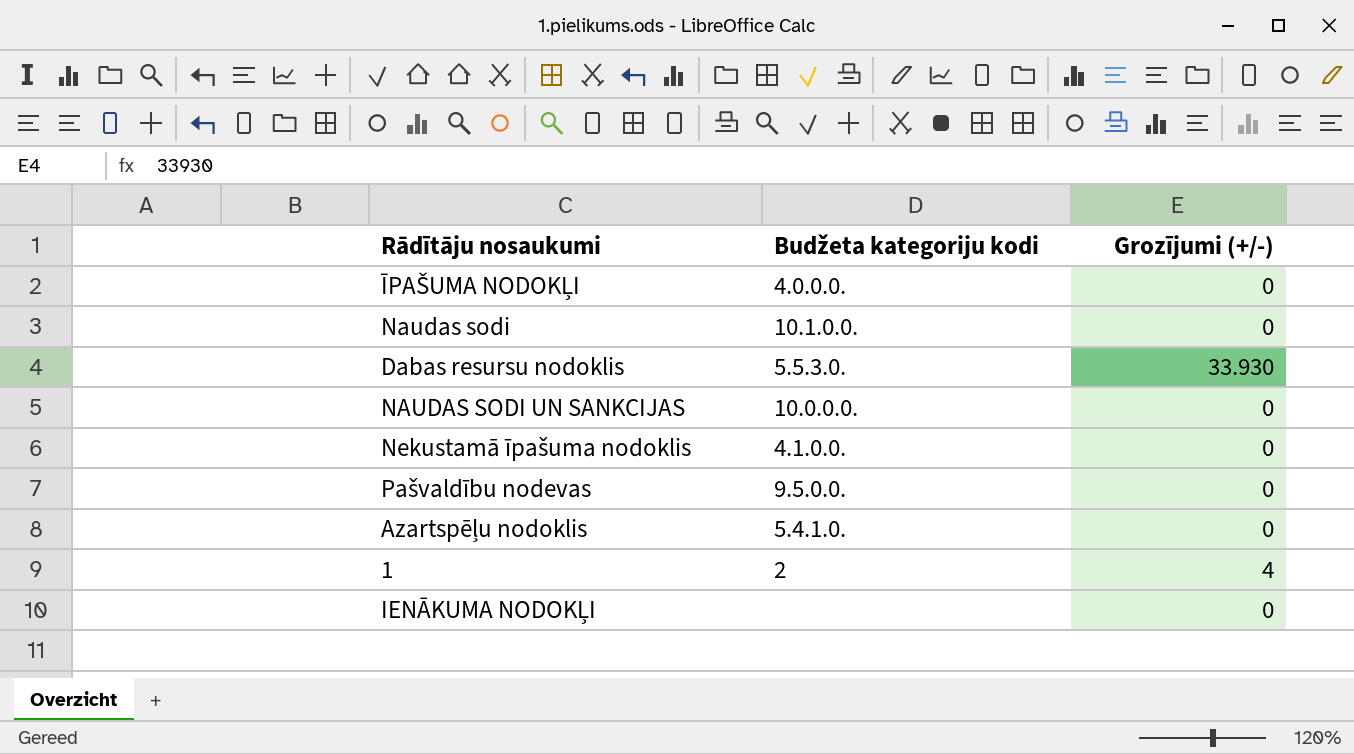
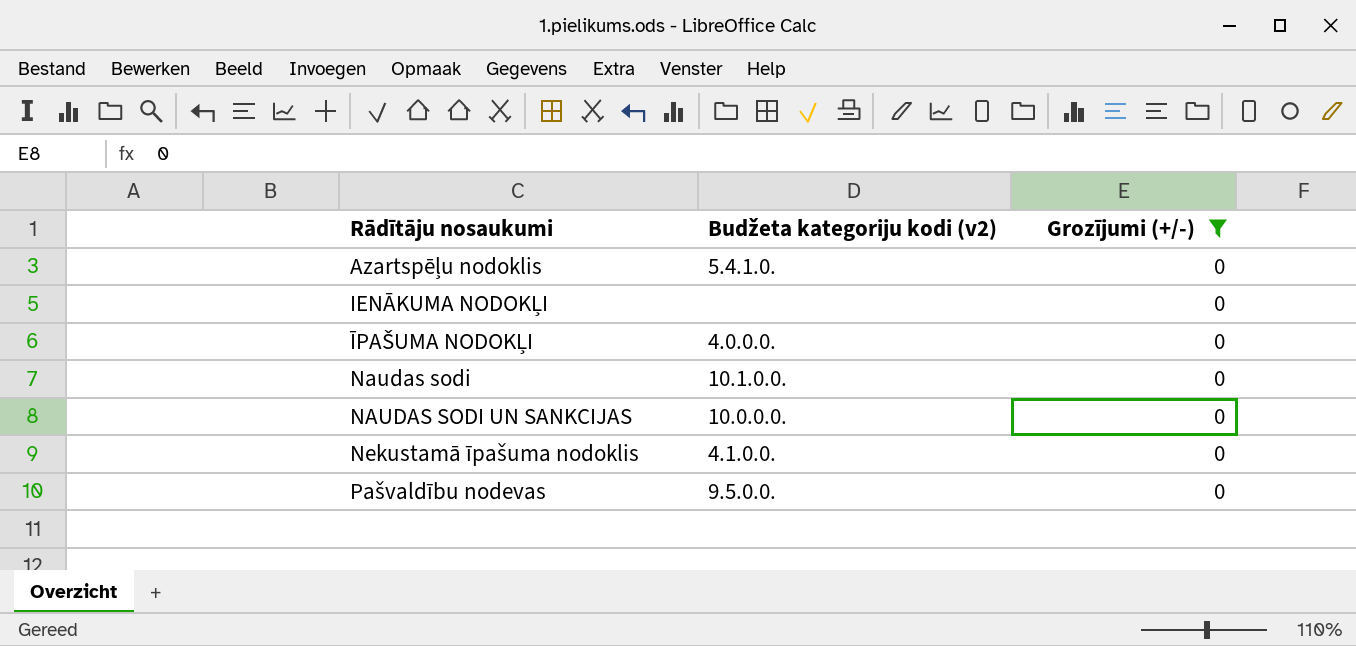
filter: none -> Grozījumi (+/-) = 0
row order: none -> Rādītāju nosaukumi ascending
column name: Budžeta kategoriju kodi -> Budžeta kategoriju kodi (v2)

